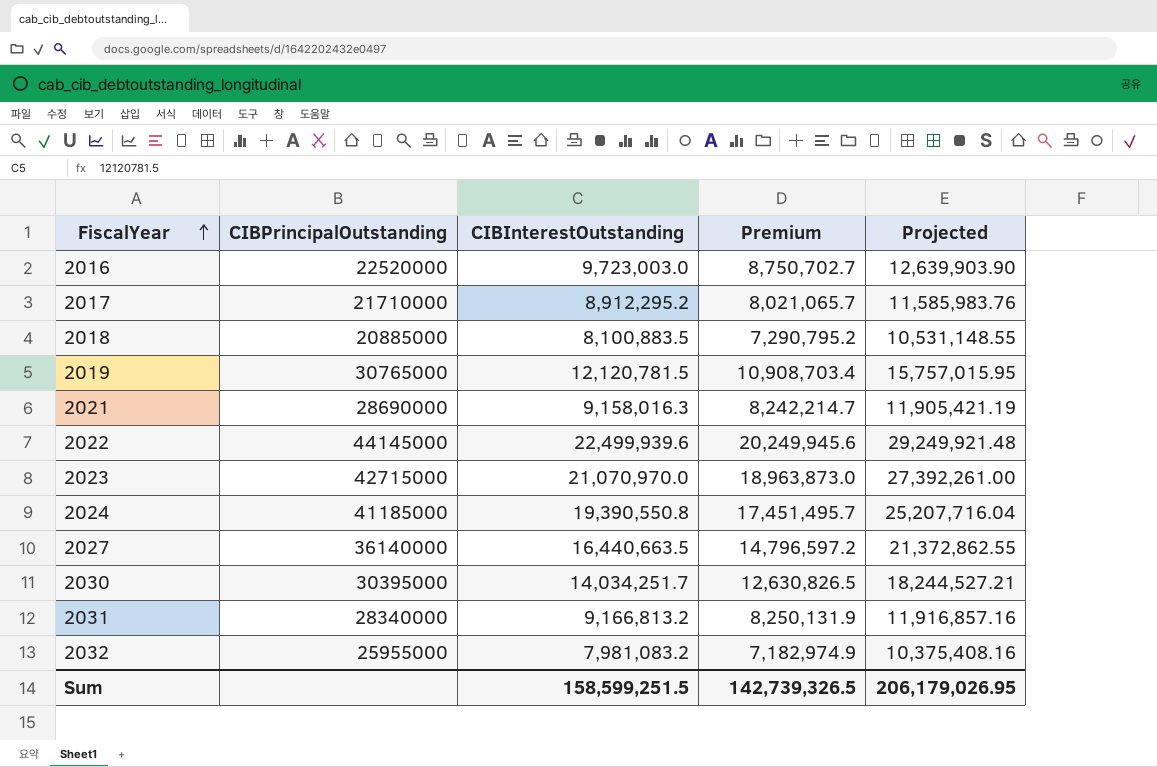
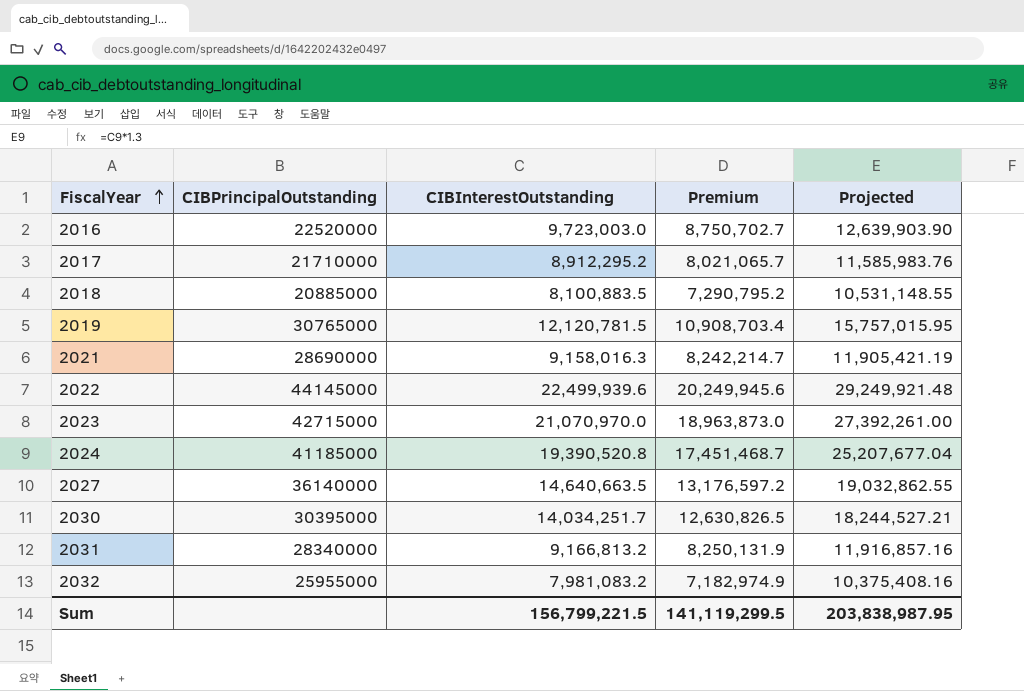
2024 | CIBInterestOutstanding: 19,390,550.8 -> 19,390,520.8
2024 | Premium: 17,451,495.7 -> 17,451,468.7
2024 | Projected: 25,207,716.04 -> 25,207,677.04
2027 | CIBInterestOutstanding: 16,440,663.5 -> 14,640,663.5
2027 | Premium: 14,796,597.2 -> 13,176,597.2
2027 | Projected: 21,372,862.55 -> 19,032,862.55
Sum | CIBInterestOutstanding: 158,599,251.5 -> 156,799,221.5
Sum | Premium: 142,739,326.5 -> 141,119,299.5
Sum | Projected: 206,179,026.95 -> 203,838,987.95

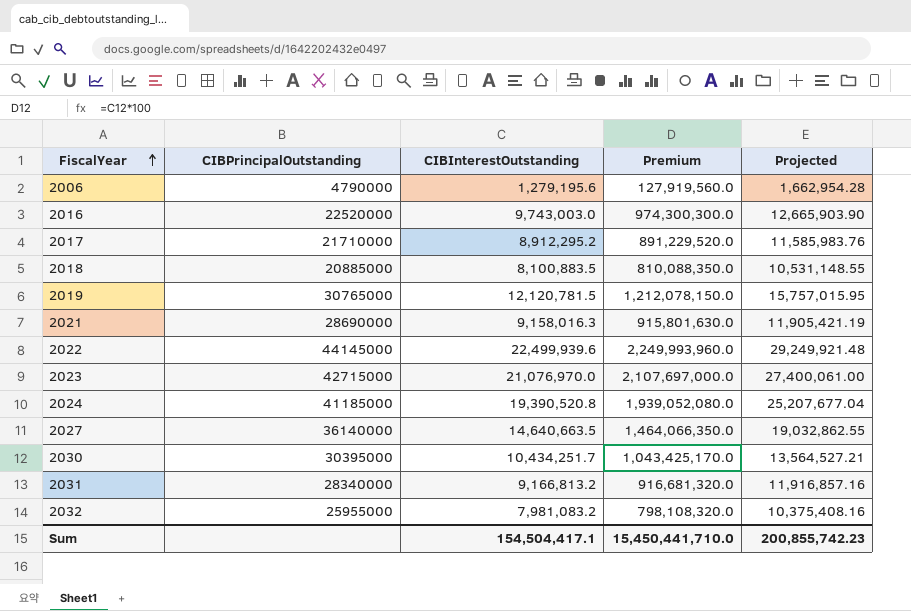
column Premium | formula: [CIBInterestOutstanding] * 0.9 -> [CIBInterestOutstanding] * 100
row 2006: none -> 4790000 | 1,279,195.6 | 127,919,560.0 | 1,662,954.28
2016 | CIBInterestOutstanding: 9,723,003.0 -> 9,743,003.0
2016 | Projected: 12,639,903.90 -> 12,665,903.90
2023 | CIBInterestOutstanding: 21,070,970.0 -> 21,076,970.0
2023 | Projected: 27,392,261.00 -> 27,400,061.00
2030 | CIBInterestOutstanding: 14,034,251.7 -> 10,434,251.7
2030 | Projected: 18,244,527.21 -> 13,564,527.21
Sum | CIBInterestOutstanding: 156,799,221.5 -> 154,504,417.1
Sum | Premium: 141,119,299.5 -> 15,450,441,710.0
Sum | Projected: 203,838,987.95 -> 200,855,742.23

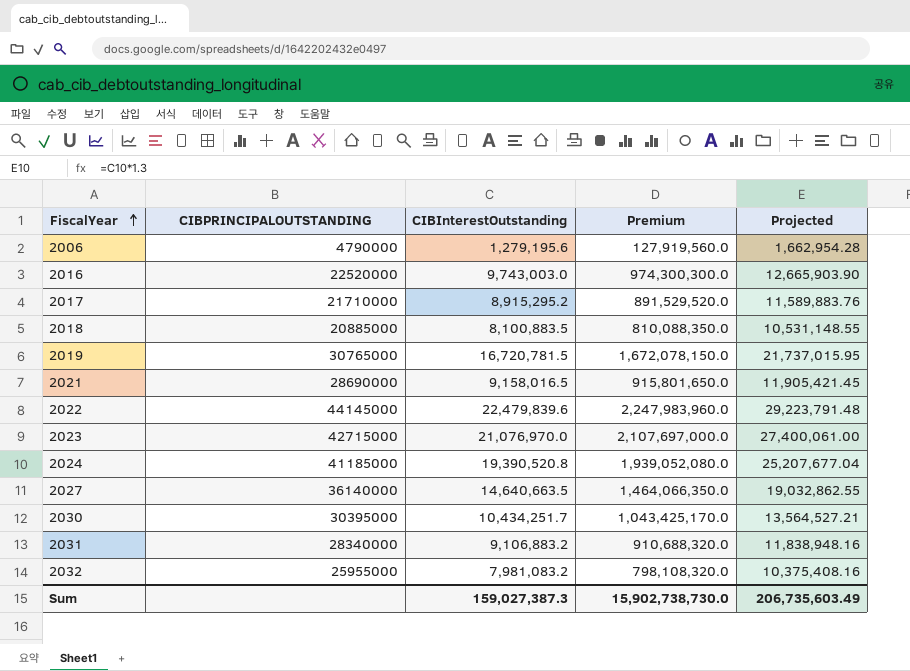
column name: CIBPrincipalOutstanding -> CIBPRINCIPALOUTSTANDING
2017 | CIBInterestOutstanding: 8,912,295.2 -> 8,915,295.2
2017 | Premium: 891,229,520.0 -> 891,529,520.0
2017 | Projected: 11,585,983.76 -> 11,589,883.76
2019 | CIBInterestOutstanding: 12,120,781.5 -> 16,720,781.5
2019 | Premium: 1,212,078,150.0 -> 1,672,078,150.0
2019 | Projected: 15,757,015.95 -> 21,737,015.95
2021 | CIBInterestOutstanding: 9,158,016.3 -> 9,158,016.5
2021 | Premium: 915,801,630.0 -> 915,801,650.0
2021 | Projected: 11,905,421.19 -> 11,905,421.45
2022 | CIBInterestOutstanding: 22,499,939.6 -> 22,479,839.6
2022 | Premium: 2,249,993,960.0 -> 2,247,983,960.0
2022 | Projected: 29,249,921.48 -> 29,223,791.48
2031 | CIBInterestOutstanding: 9,166,813.2 -> 9,106,883.2
2031 | Premium: 916,681,320.0 -> 910,688,320.0
2031 | Projected: 11,916,857.16 -> 11,838,948.16
Sum | CIBInterestOutstanding: 154,504,417.1 -> 159,027,387.3
Sum | Premium: 15,450,441,710.0 -> 15,902,738,730.0
Sum | Projected: 200,855,742.23 -> 206,735,603.49

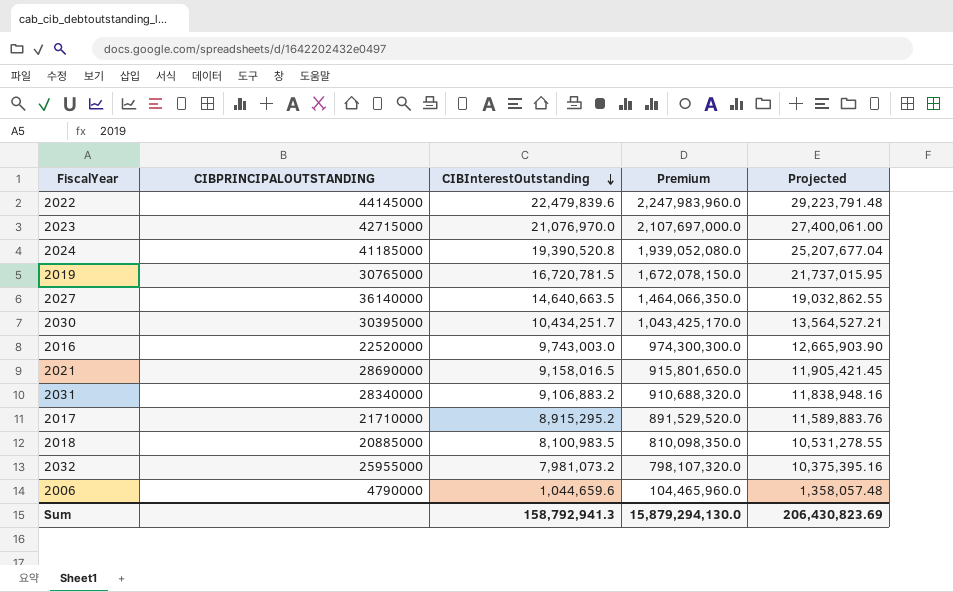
row order: FiscalYear ascending -> CIBInterestOutstanding descending
2018 | CIBInterestOutstanding: 8,100,883.5 -> 8,100,983.5
2018 | Premium: 810,088,350.0 -> 810,098,350.0
2018 | Projected: 10,531,148.55 -> 10,531,278.55
2032 | CIBInterestOutstanding: 7,981,083.2 -> 7,981,073.2
2032 | Premium: 798,108,320.0 -> 798,107,320.0
2032 | Projected: 10,375,408.16 -> 10,375,395.16
2006 | CIBInterestOutstanding: 1,279,195.6 -> 1,044,659.6
2006 | Premium: 127,919,560.0 -> 104,465,960.0
2006 | Projected: 1,662,954.28 -> 1,358,057.48
Sum | CIBInterestOutstanding: 159,027,387.3 -> 158,792,941.3
Sum | Premium: 15,902,738,730.0 -> 15,879,294,130.0
Sum | Projected: 206,735,603.49 -> 206,430,823.69

